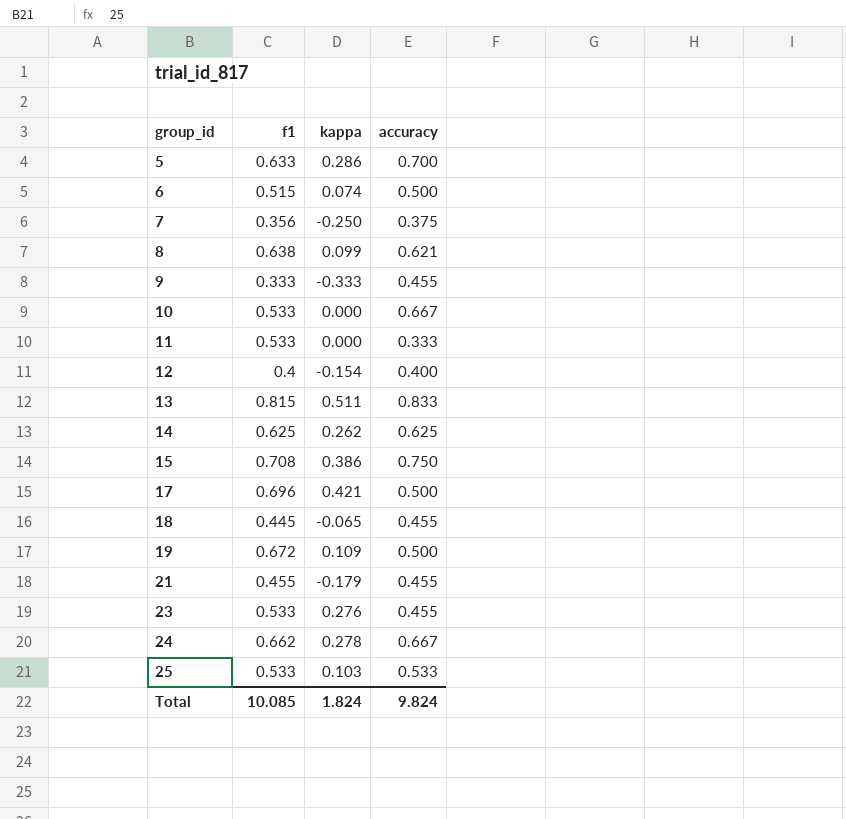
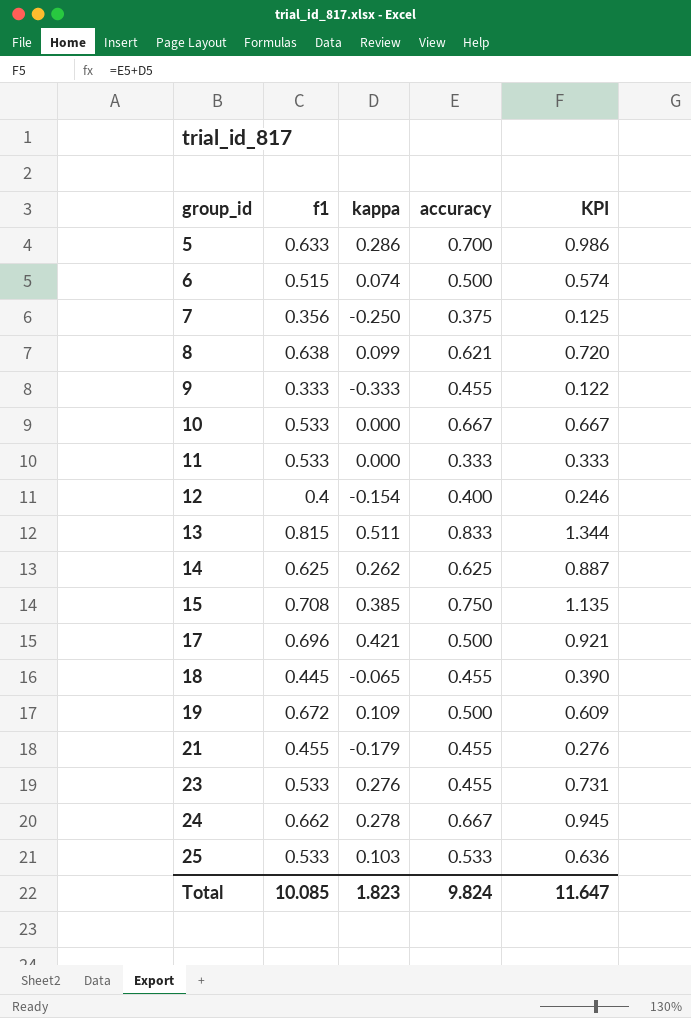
column KPI | formula: none -> [kappa] + [accuracy]
15 | kappa: 0.386 -> 0.385
Total | kappa: 1.824 -> 1.823

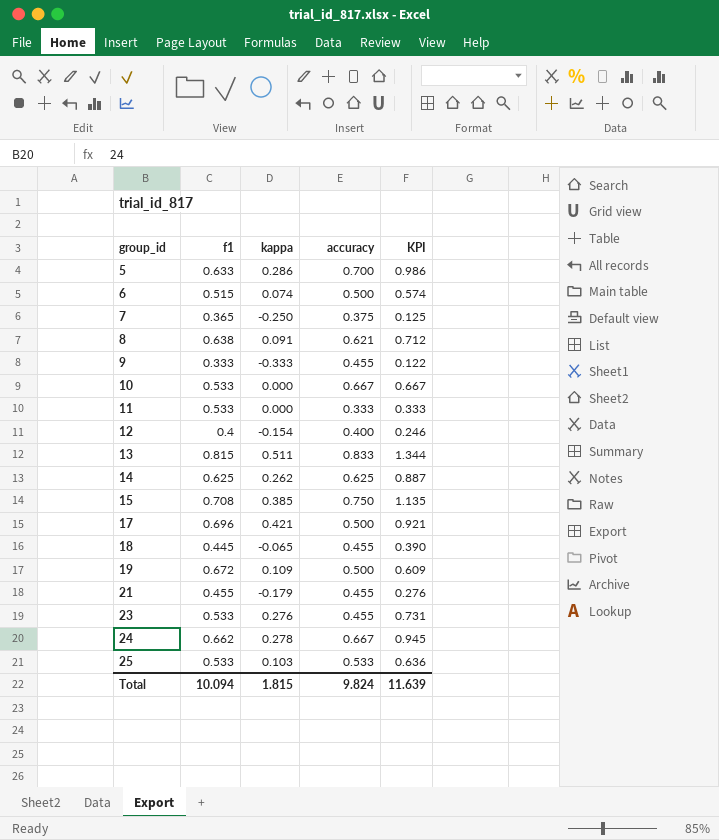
7 | f1: 0.356 -> 0.365
8 | kappa: 0.099 -> 0.091
8 | KPI: 0.720 -> 0.712
Total | f1: 10.085 -> 10.094
Total | kappa: 1.823 -> 1.815
Total | KPI: 11.647 -> 11.639

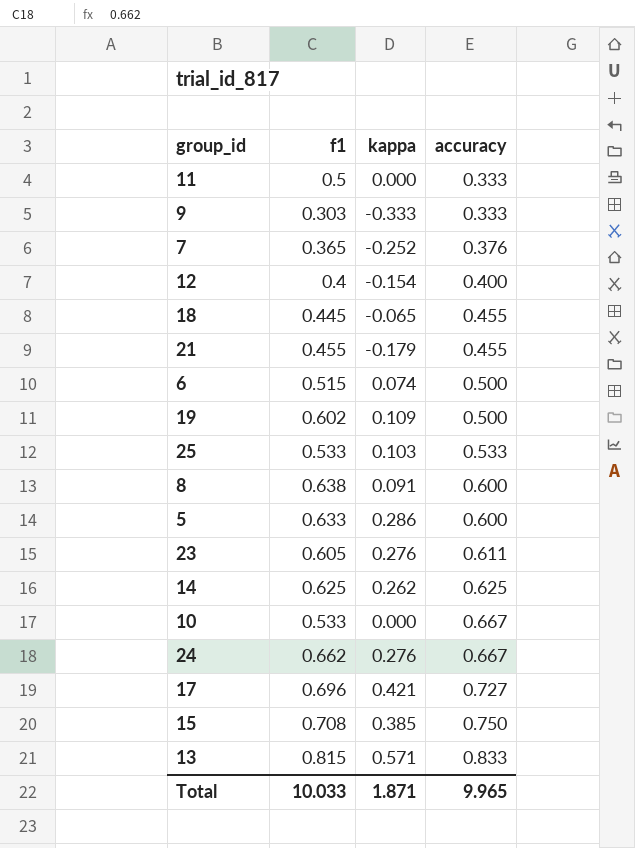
row order: group_id ascending -> accuracy ascending
column KPI | formula: [kappa] + [accuracy] -> none
11 | f1: 0.533 -> 0.5
9 | f1: 0.333 -> 0.303
9 | accuracy: 0.455 -> 0.333
7 | kappa: -0.250 -> -0.252
7 | accuracy: 0.375 -> 0.376
19 | f1: 0.672 -> 0.602
8 | accuracy: 0.621 -> 0.600
5 | accuracy: 0.700 -> 0.600
23 | f1: 0.533 -> 0.605
23 | accuracy: 0.455 -> 0.611
24 | kappa: 0.278 -> 0.276
17 | accuracy: 0.500 -> 0.727
13 | kappa: 0.511 -> 0.571
Total | f1: 10.094 -> 10.033
Total | kappa: 1.815 -> 1.871
Total | accuracy: 9.824 -> 9.965

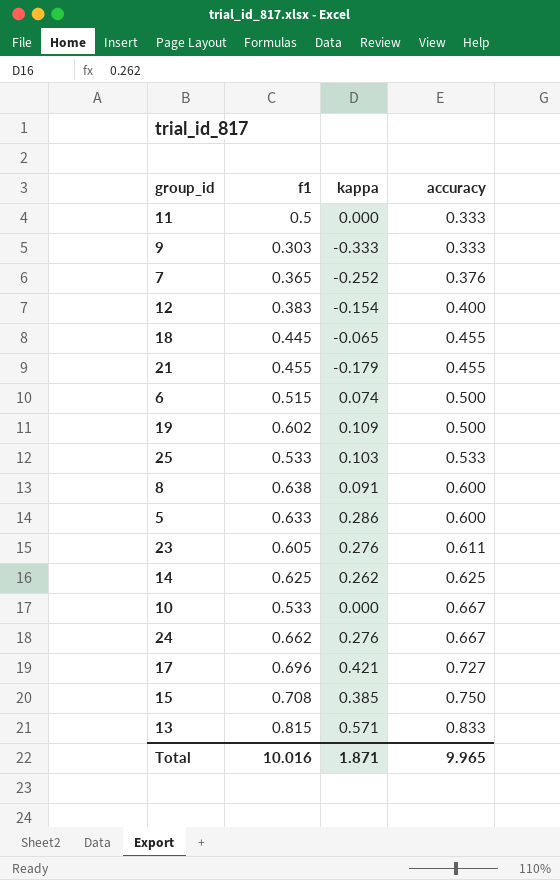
12 | f1: 0.4 -> 0.383
Total | f1: 10.033 -> 10.016

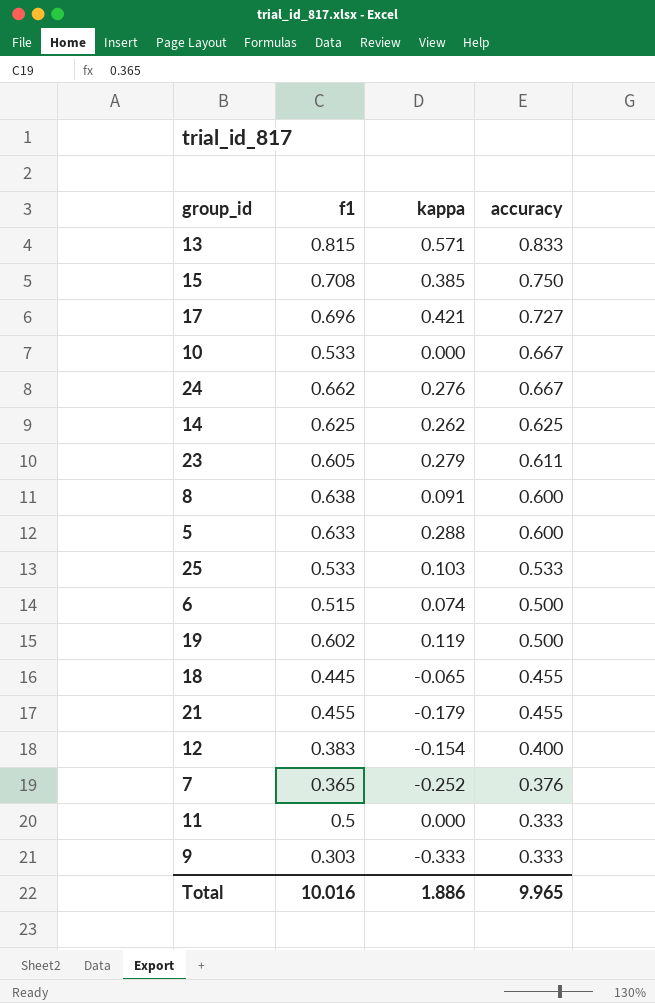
row order: accuracy ascending -> accuracy descending
23 | kappa: 0.276 -> 0.279
5 | kappa: 0.286 -> 0.288
19 | kappa: 0.109 -> 0.119
Total | kappa: 1.871 -> 1.886

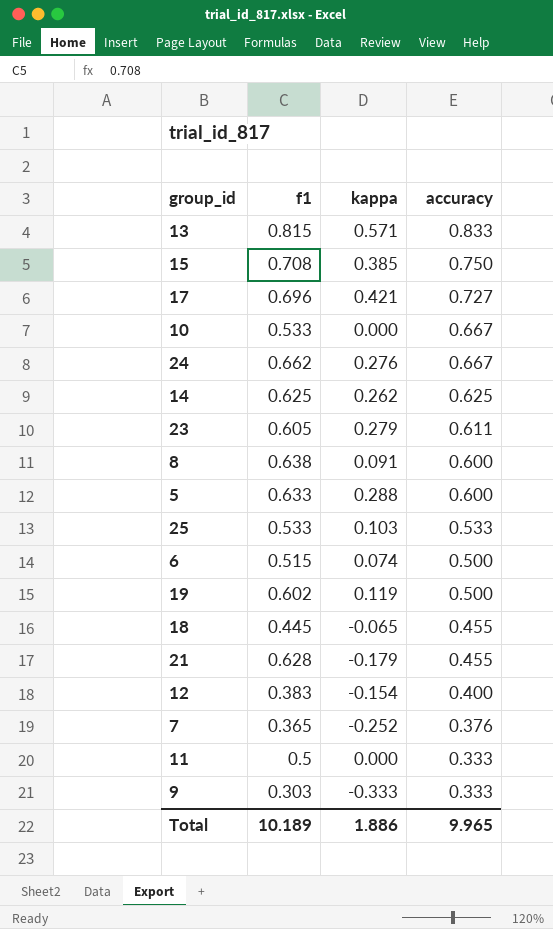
21 | f1: 0.455 -> 0.628
Total | f1: 10.016 -> 10.189

